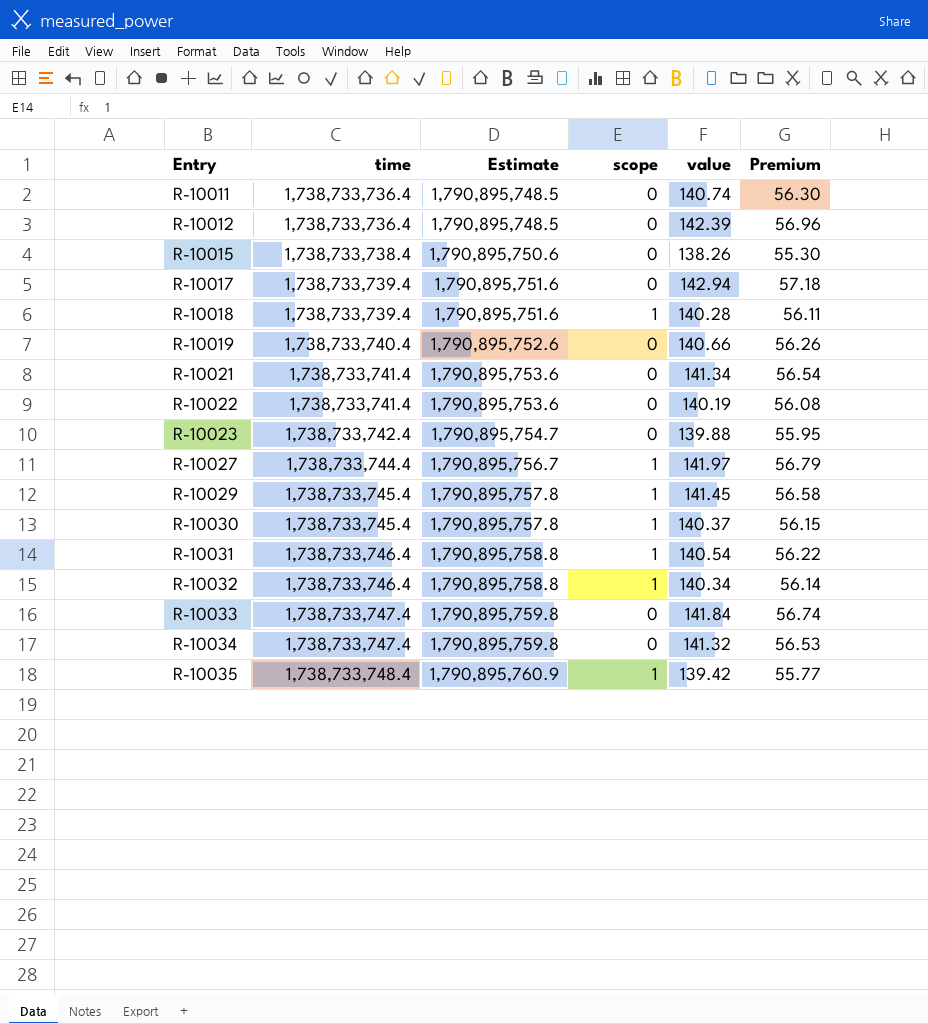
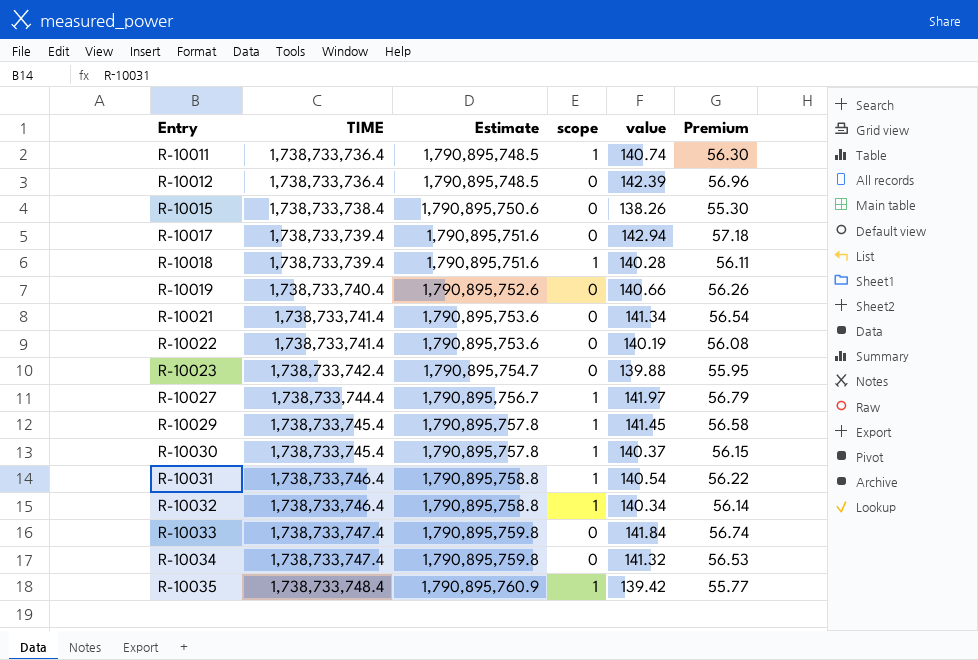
column name: time -> TIME
R-10011 | scope: 0 -> 1

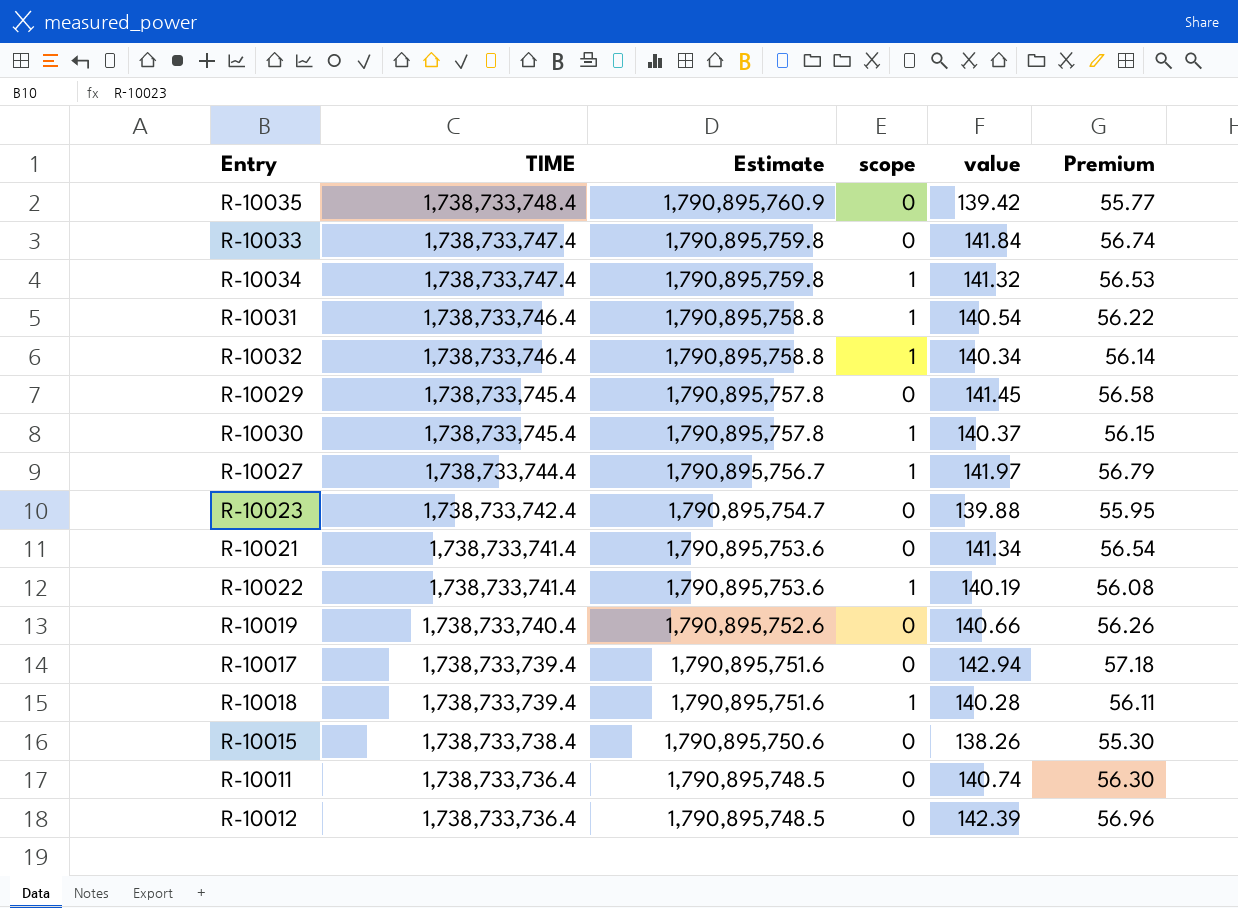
row order: Entry ascending -> TIME descending
R-10035 | scope: 1 -> 0
R-10034 | scope: 0 -> 1
R-10029 | scope: 1 -> 0
R-10022 | scope: 0 -> 1
R-10011 | scope: 1 -> 0

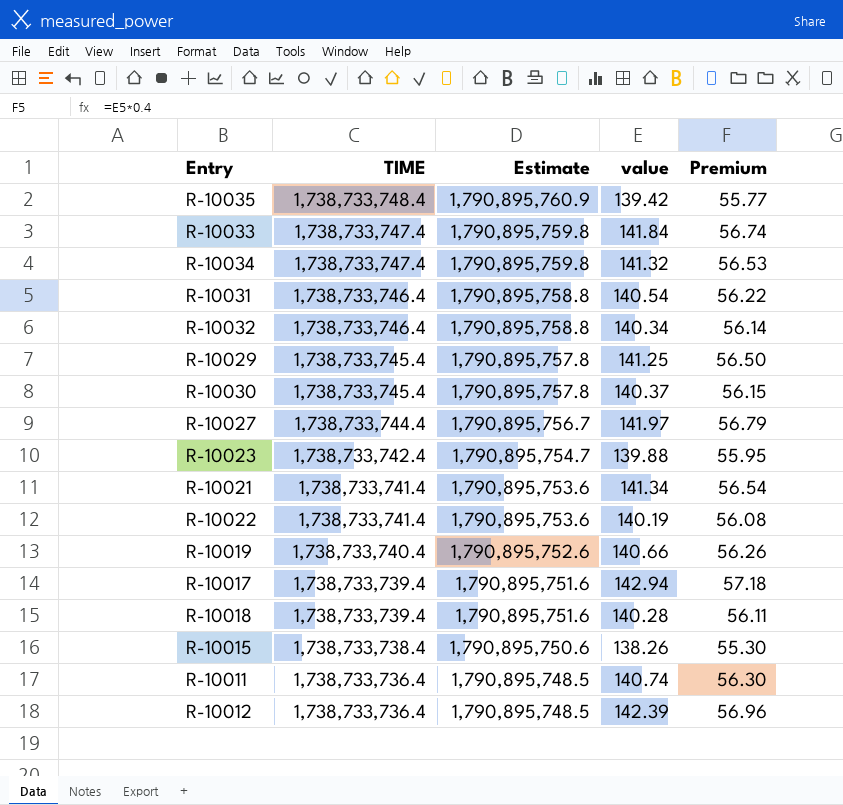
column scope | position: 4 -> none
R-10029 | value: 141.45 -> 141.25
R-10029 | Premium: 56.58 -> 56.50

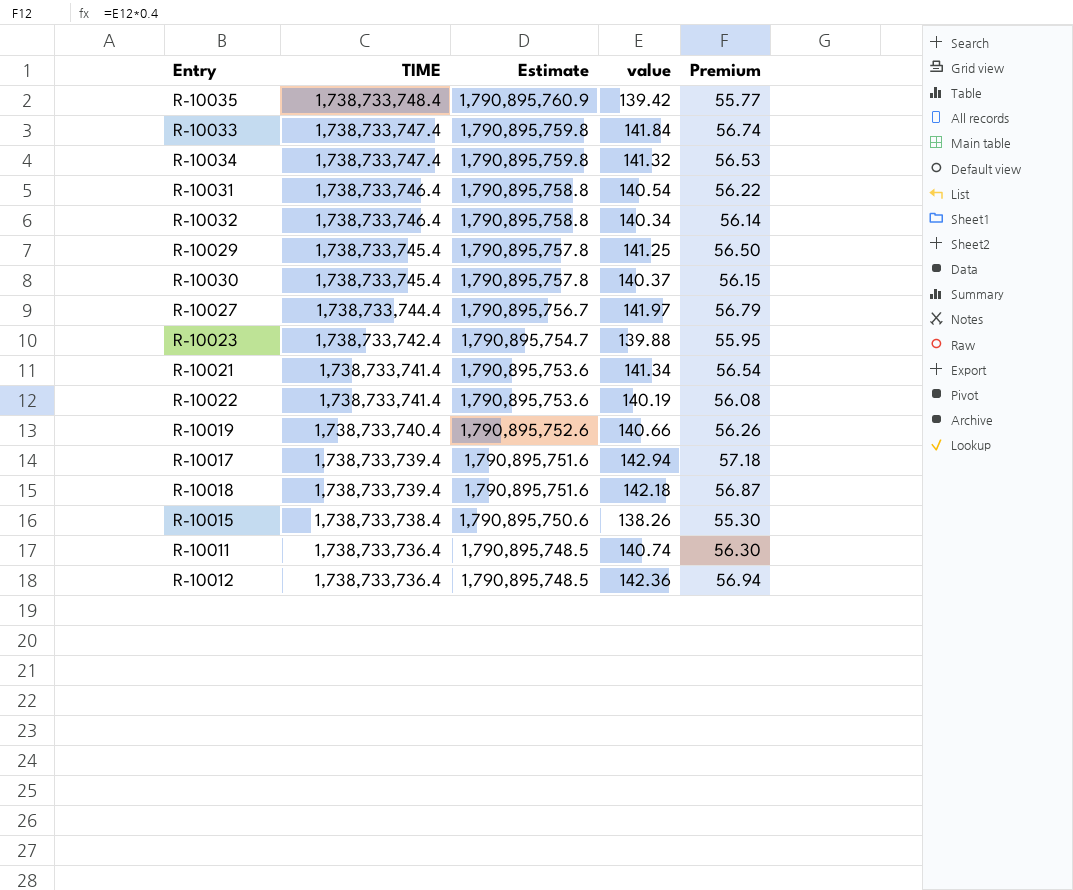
R-10018 | value: 140.28 -> 142.18
R-10018 | Premium: 56.11 -> 56.87
R-10012 | value: 142.39 -> 142.36
R-10012 | Premium: 56.96 -> 56.94

